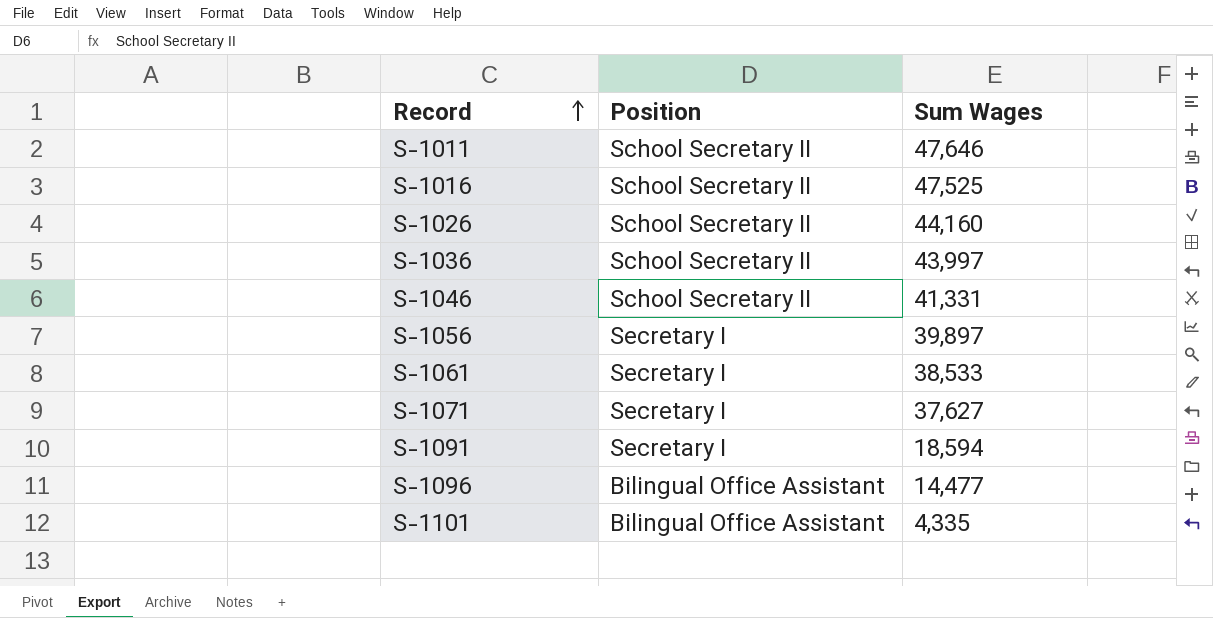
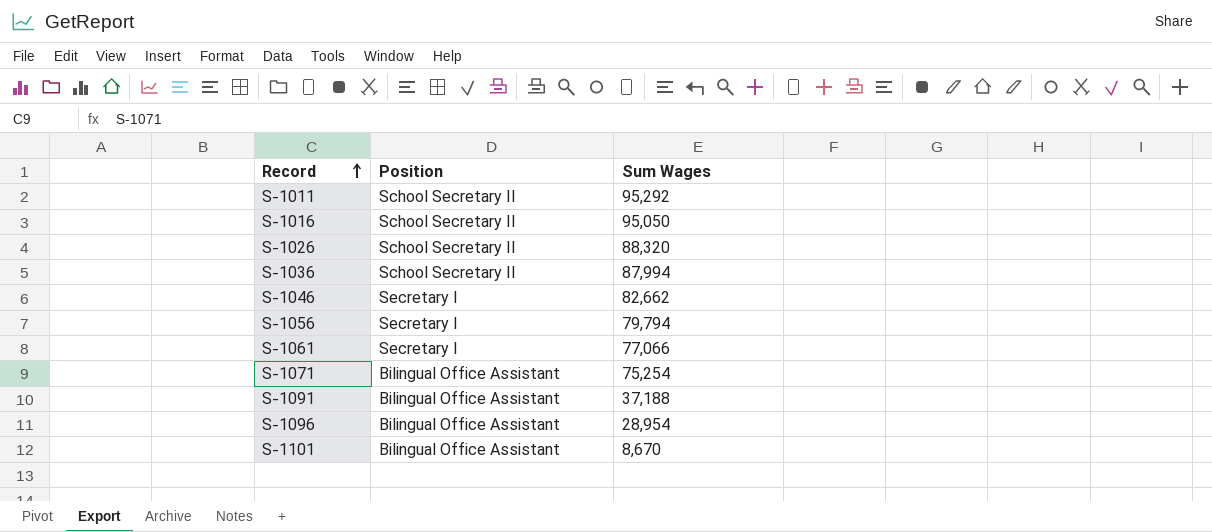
S-1011 | Sum Wages: 47,646 -> 95,292
S-1016 | Sum Wages: 47,525 -> 95,050
S-1026 | Sum Wages: 44,160 -> 88,320
S-1036 | Sum Wages: 43,997 -> 87,994
S-1046 | Position: School Secretary II -> Secretary I
S-1046 | Sum Wages: 41,331 -> 82,662
S-1056 | Sum Wages: 39,897 -> 79,794
S-1061 | Sum Wages: 38,533 -> 77,066
S-1071 | Position: Secretary I -> Bilingual Office Assistant
S-1071 | Sum Wages: 37,627 -> 75,254
S-1091 | Position: Secretary I -> Bilingual Office Assistant
S-1091 | Sum Wages: 18,594 -> 37,188
S-1096 | Sum Wages: 14,477 -> 28,954
S-1101 | Sum Wages: 4,335 -> 8,670

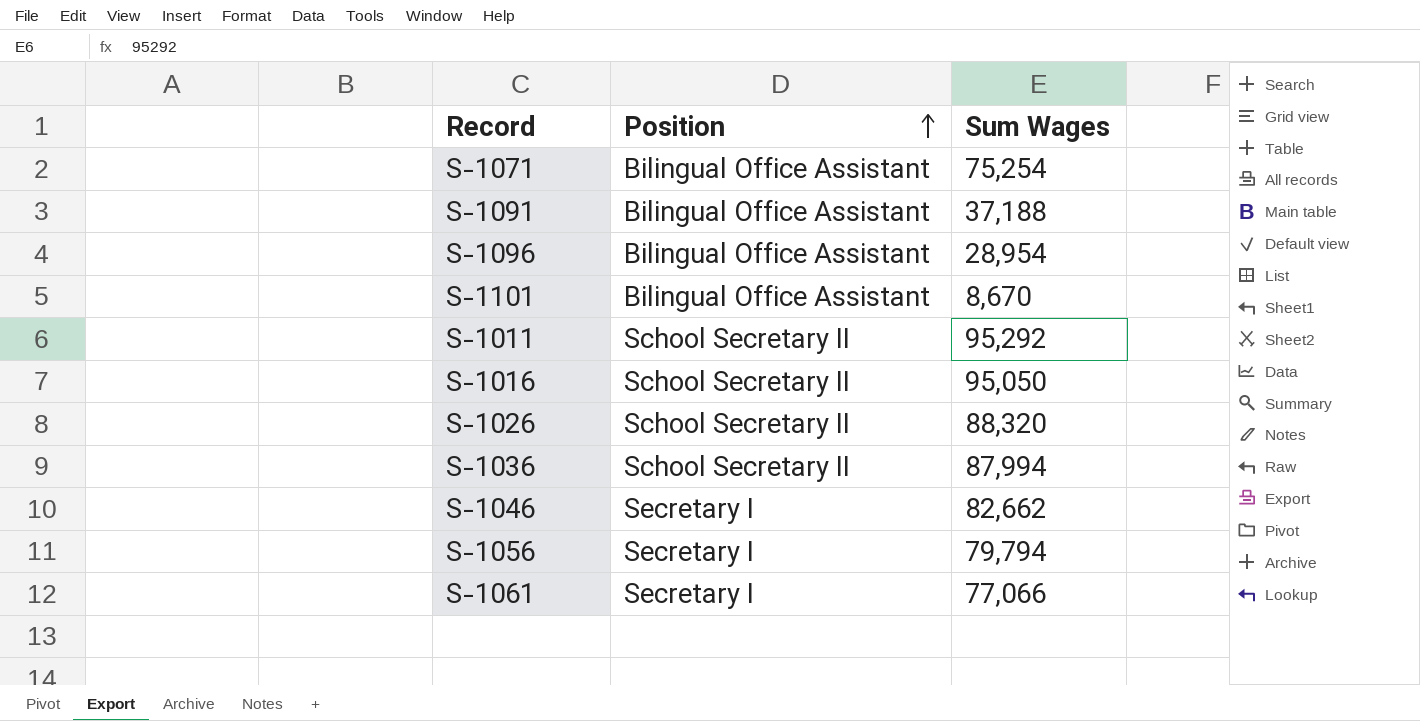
row order: Record ascending -> Position ascending

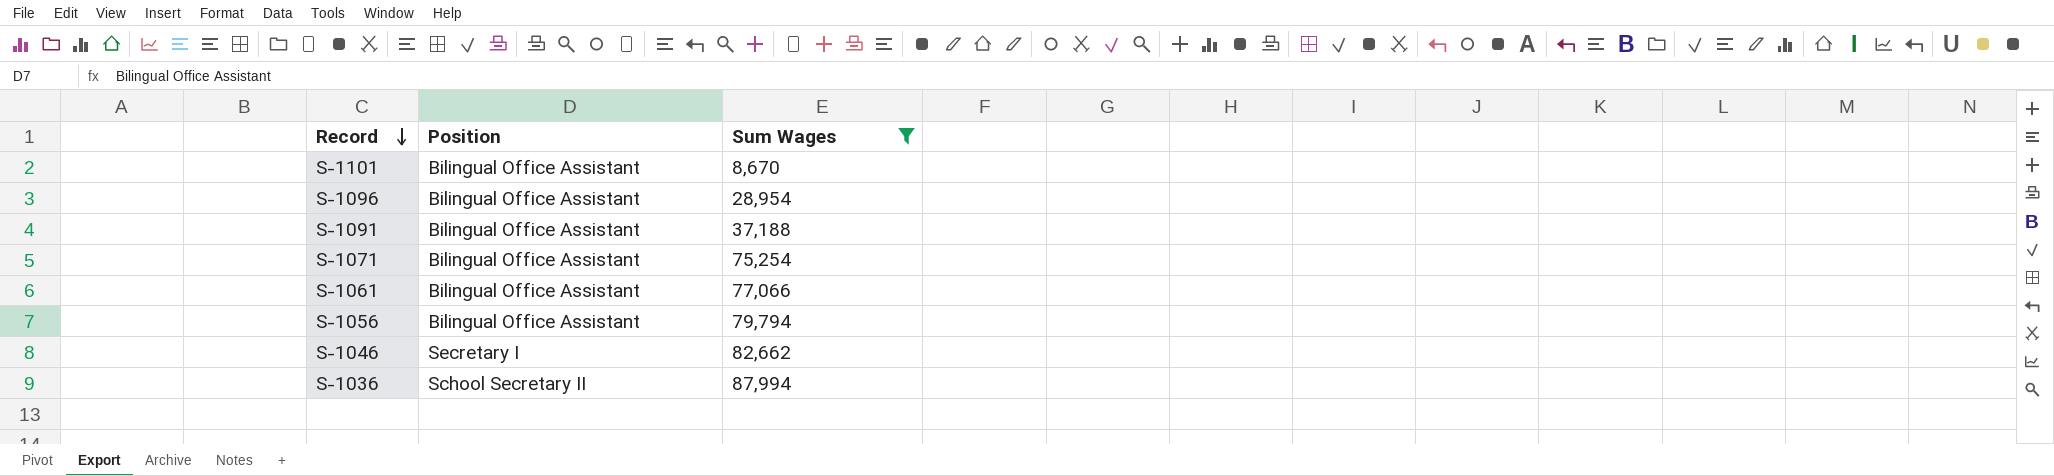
filter: none -> Sum Wages <= 87,994
row order: Position ascending -> Record descending
S-1061 | Position: Secretary I -> Bilingual Office Assistant
S-1056 | Position: Secretary I -> Bilingual Office Assistant

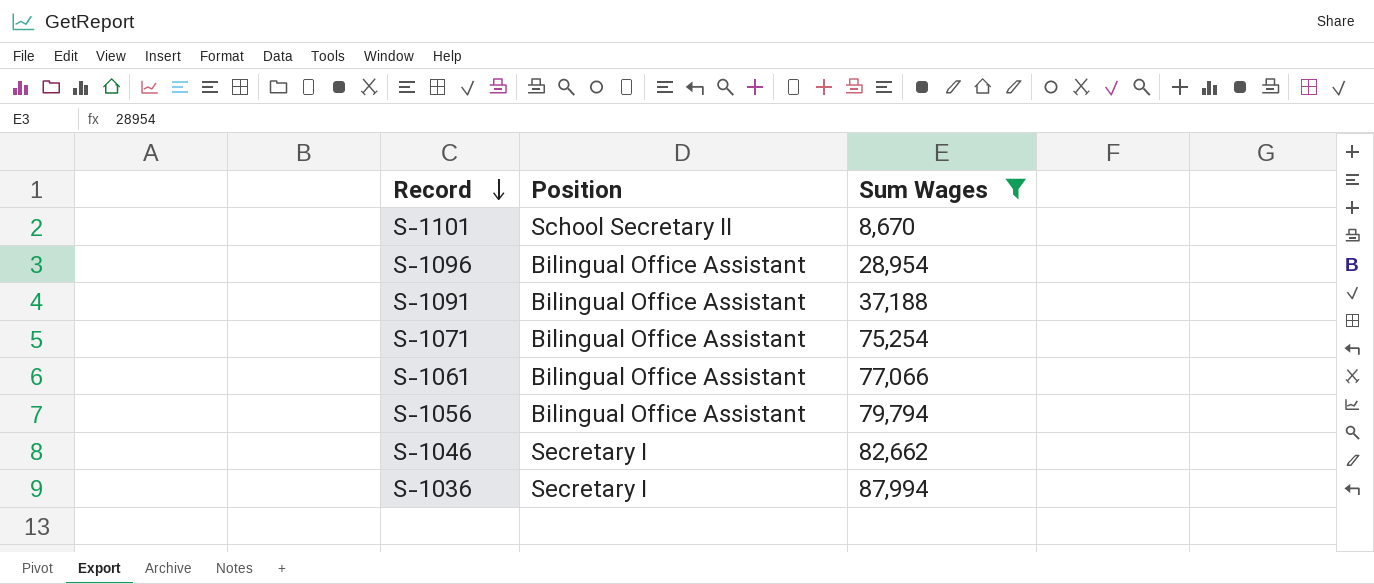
S-1101 | Position: Bilingual Office Assistant -> School Secretary II
S-1036 | Position: School Secretary II -> Secretary I

